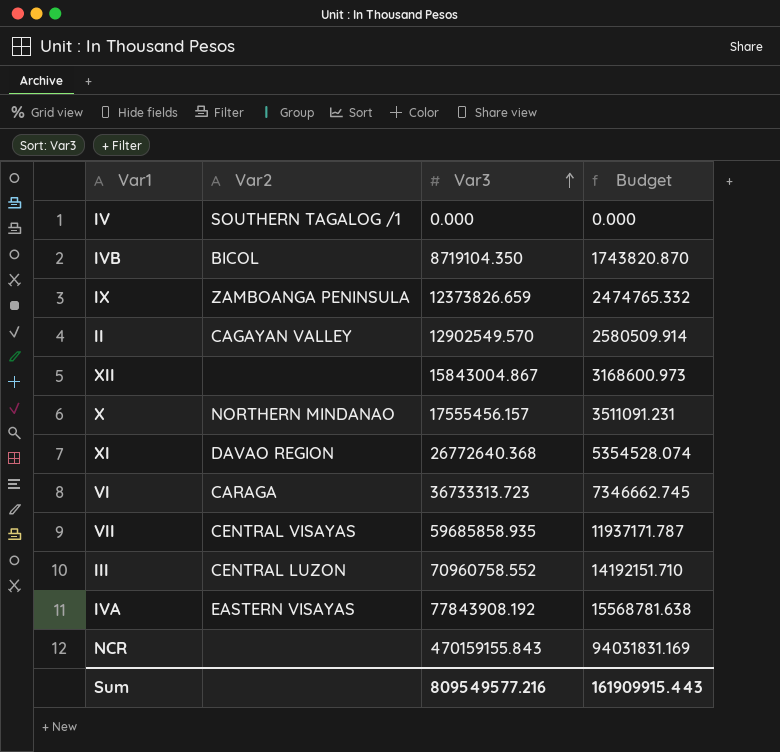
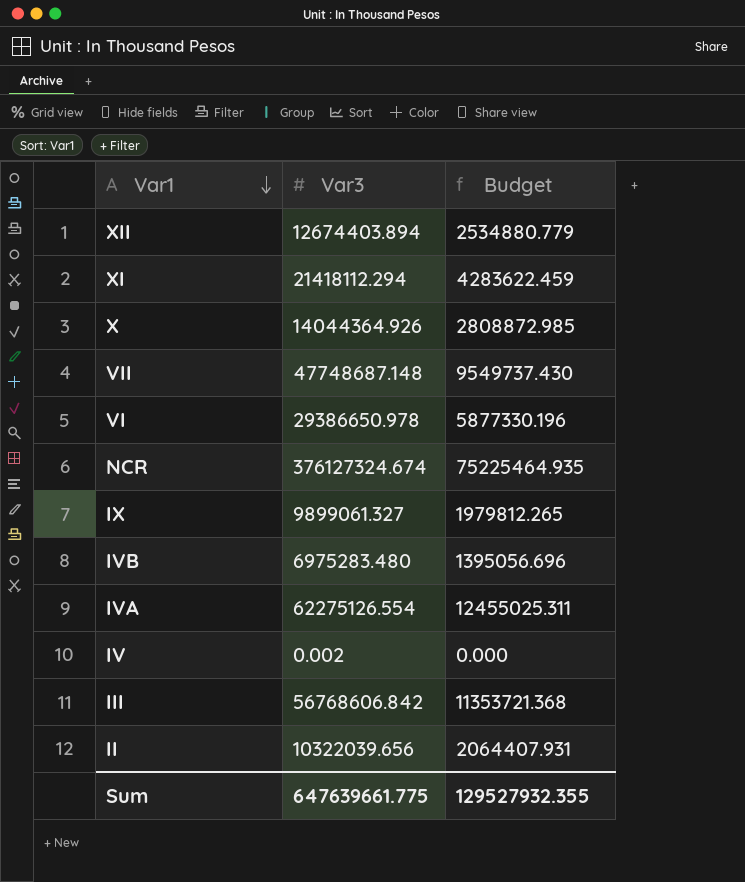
row order: Var3 ascending -> Var1 descending
column Var2 | position: 2 -> none
XII | Var3: 15843004.867 -> 12674403.894
XII | Budget: 3168600.973 -> 2534880.779
XI | Var3: 26772640.368 -> 21418112.294
XI | Budget: 5354528.074 -> 4283622.459
X | Var3: 17555456.157 -> 14044364.926
X | Budget: 3511091.231 -> 2808872.985
VII | Var3: 59685858.935 -> 47748687.148
VII | Budget: 11937171.787 -> 9549737.430
VI | Var3: 36733313.723 -> 29386650.978
VI | Budget: 7346662.745 -> 5877330.196
NCR | Var3: 470159155.843 -> 376127324.674
NCR | Budget: 94031831.169 -> 75225464.935
IX | Var3: 12373826.659 -> 9899061.327
IX | Budget: 2474765.332 -> 1979812.265
IVB | Var3: 8719104.350 -> 6975283.480
IVB | Budget: 1743820.870 -> 1395056.696
IVA | Var3: 77843908.192 -> 62275126.554
IVA | Budget: 15568781.638 -> 12455025.311
IV | Var3: 0.000 -> 0.002
III | Var3: 70960758.552 -> 56768606.842
III | Budget: 14192151.710 -> 11353721.368
II | Var3: 12902549.570 -> 10322039.656
II | Budget: 2580509.914 -> 2064407.931
Sum | Var3: 809549577.216 -> 647639661.775
Sum | Budget: 161909915.443 -> 129527932.355

